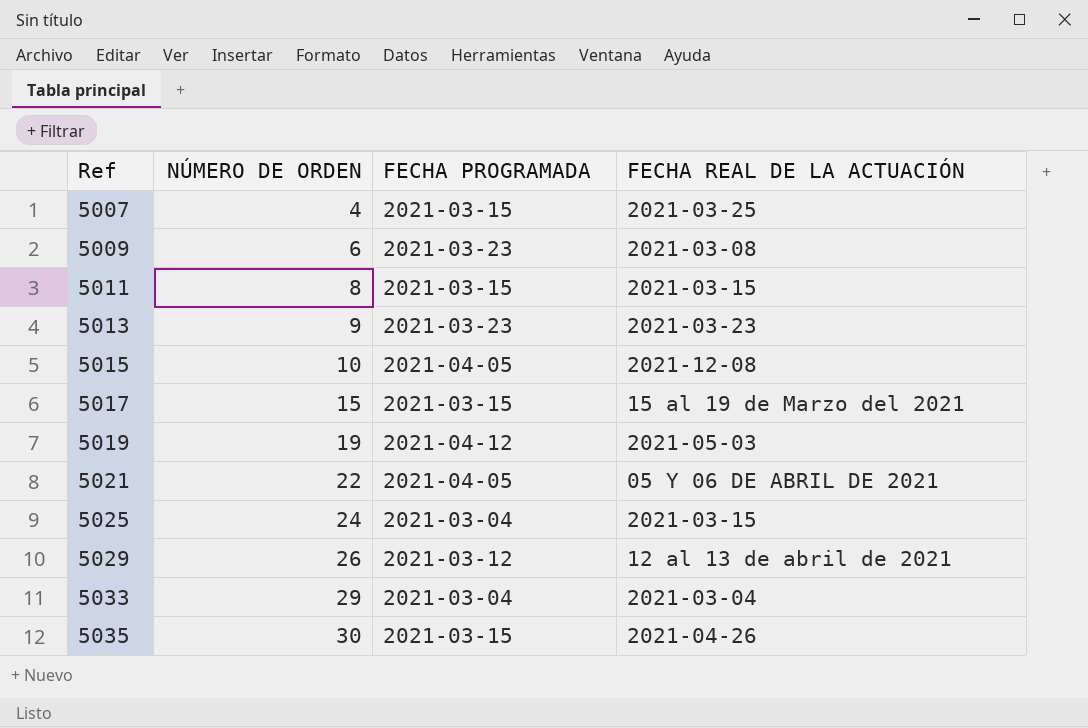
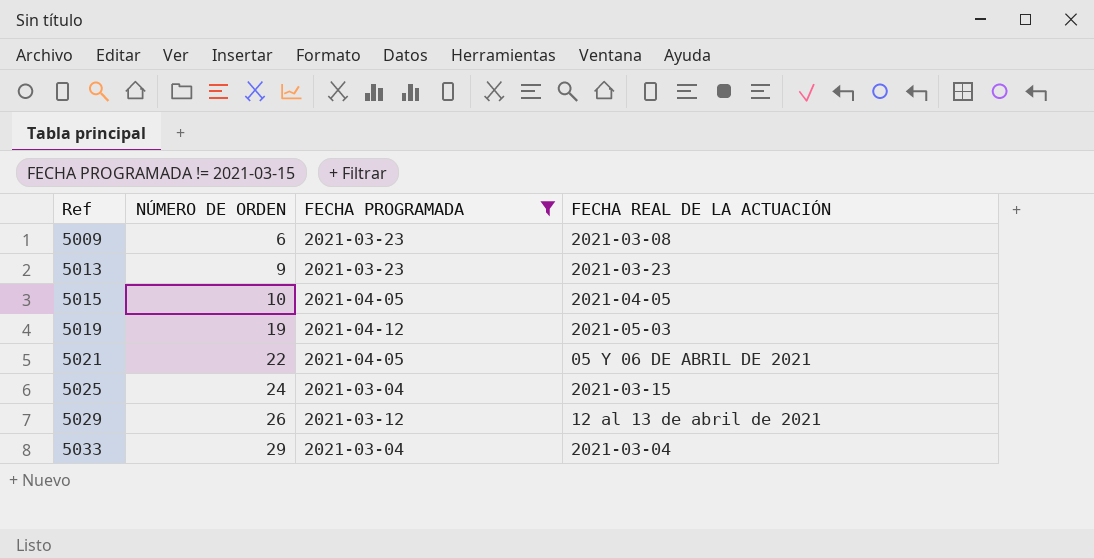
filter: none -> FECHA PROGRAMADA != 2021-03-15
5015 | FECHA REAL DE LA ACTUACIÓN: 2021-12-08 -> 2021-04-05

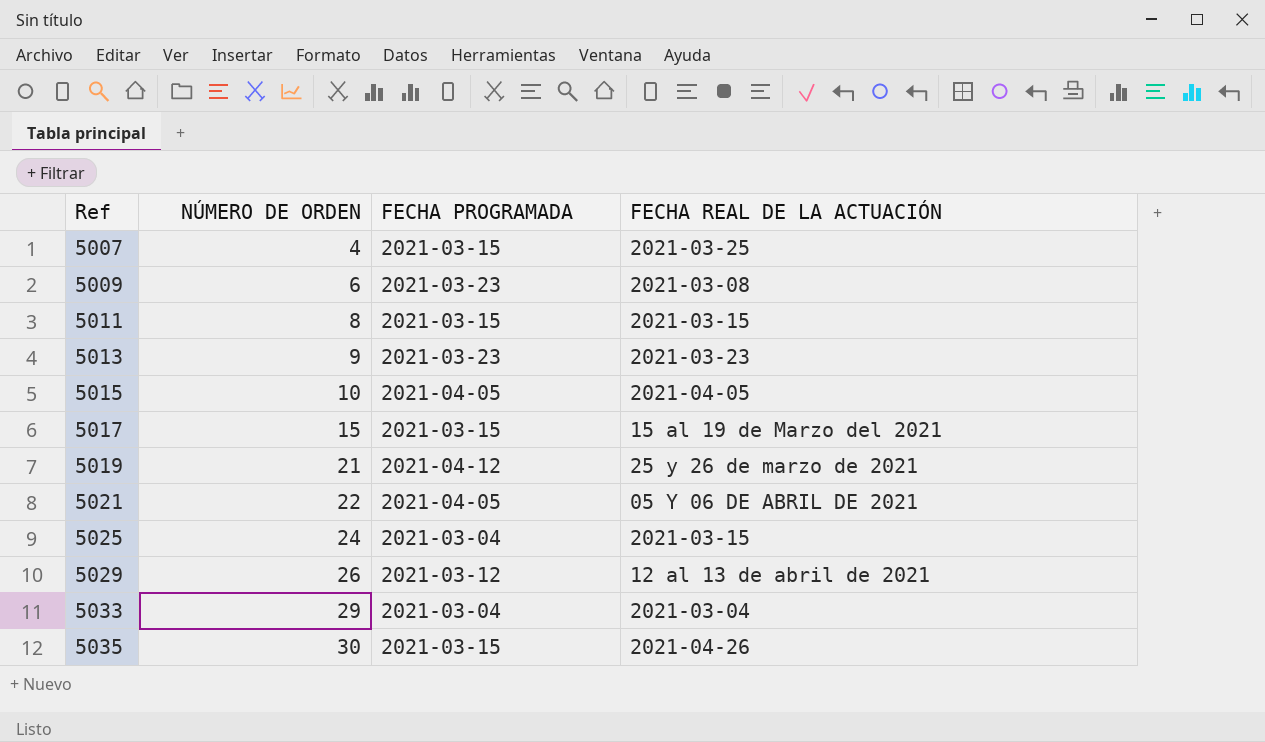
filter: FECHA PROGRAMADA != 2021-03-15 -> none
5019 | NÚMERO DE ORDEN: 19 -> 21
5019 | FECHA REAL DE LA ACTUACIÓN: 2021-05-03 -> 25 y 26 de marzo de 2021

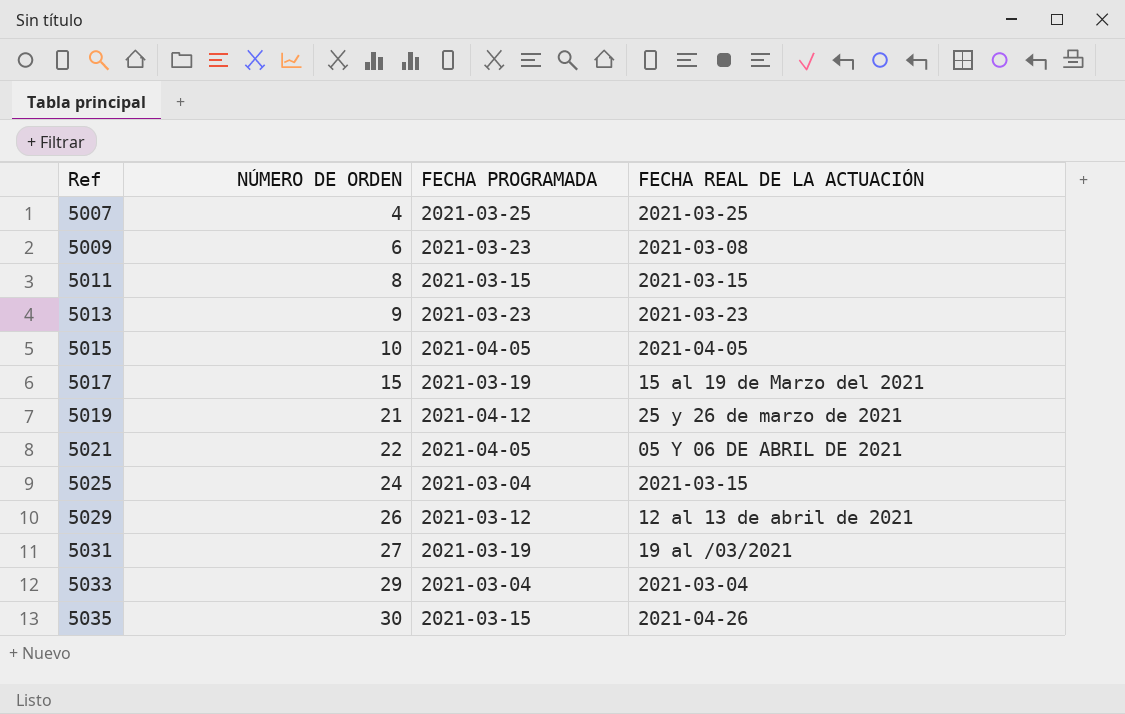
5007 | FECHA PROGRAMADA: 2021-03-15 -> 2021-03-25
5017 | FECHA PROGRAMADA: 2021-03-15 -> 2021-03-19
row 5031: none -> 27 | 2021-03-19 | 19 al /03/2021

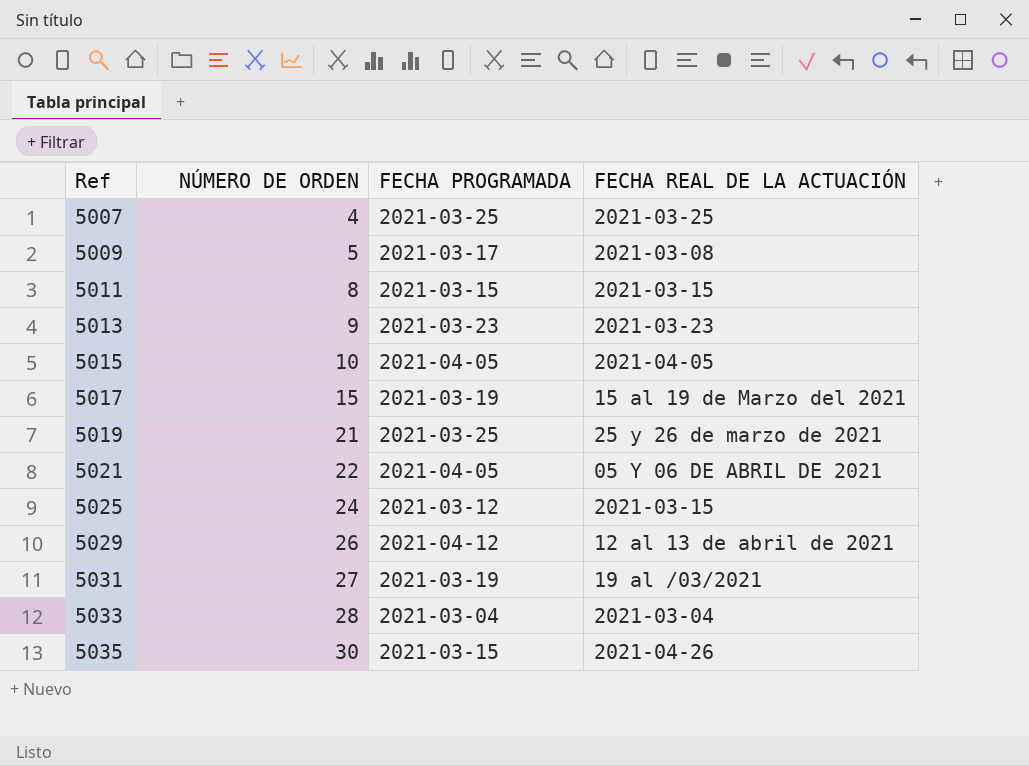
5009 | NÚMERO DE ORDEN: 6 -> 5
5009 | FECHA PROGRAMADA: 2021-03-23 -> 2021-03-17
5019 | FECHA PROGRAMADA: 2021-04-12 -> 2021-03-25
5025 | FECHA PROGRAMADA: 2021-03-04 -> 2021-03-12
5029 | FECHA PROGRAMADA: 2021-03-12 -> 2021-04-12
5033 | NÚMERO DE ORDEN: 29 -> 28

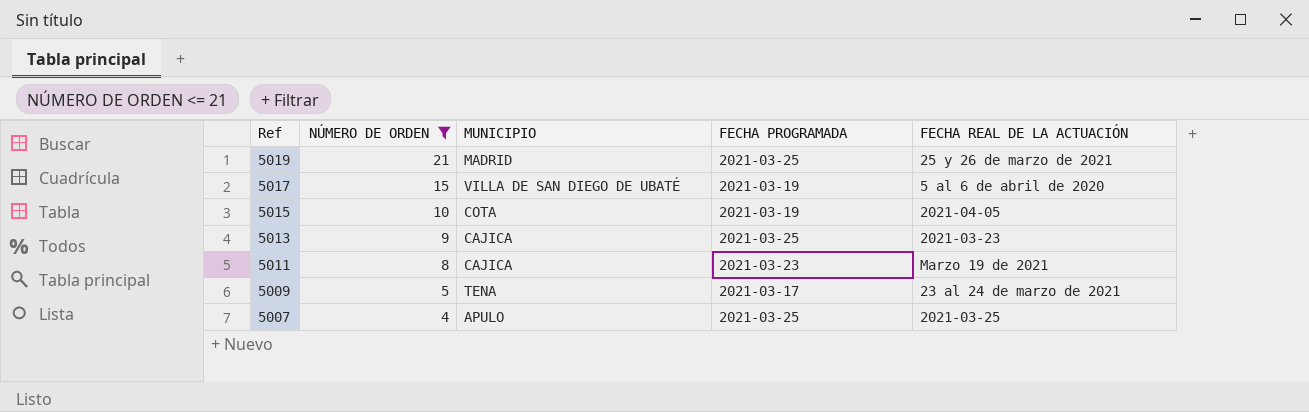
filter: none -> NÚMERO DE ORDEN <= 21
row order: Ref ascending -> Ref descending
column MUNICIPIO | position: none -> 3
5017 | FECHA REAL DE LA ACTUACIÓN: 15 al 19 de Marzo del 2021 -> 5 al 6 de abril de 2020
5015 | FECHA PROGRAMADA: 2021-04-05 -> 2021-03-19
5013 | FECHA PROGRAMADA: 2021-03-23 -> 2021-03-25
5011 | FECHA PROGRAMADA: 2021-03-15 -> 2021-03-23
5011 | FECHA REAL DE LA ACTUACIÓN: 2021-03-15 -> Marzo 19 de 2021
5009 | FECHA REAL DE LA ACTUACIÓN: 2021-03-08 -> 23 al 24 de marzo de 2021

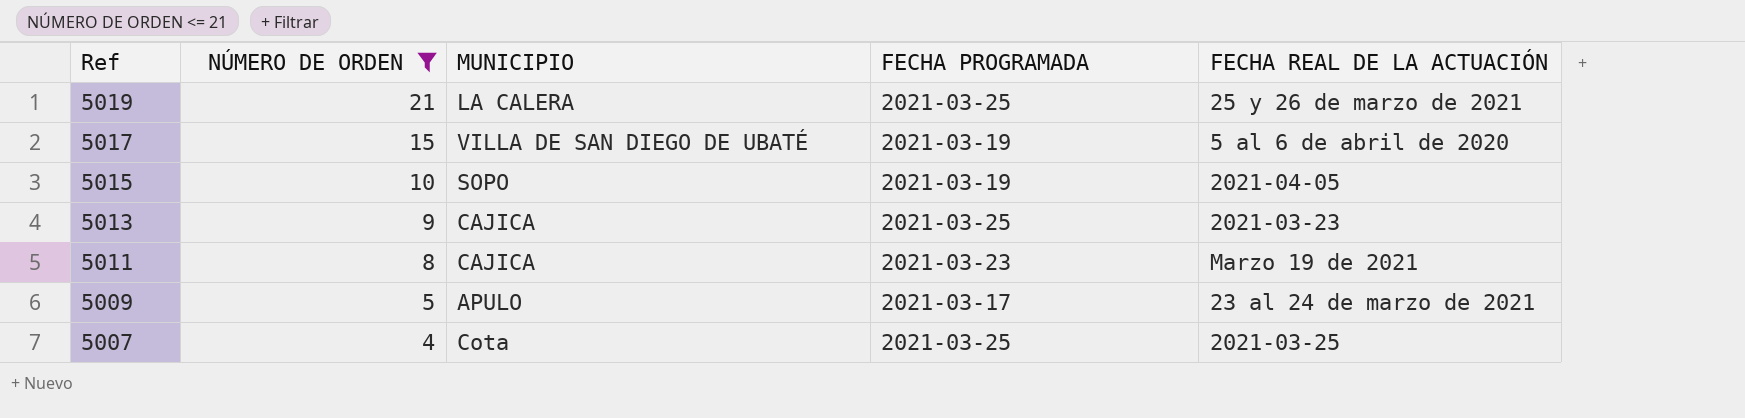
5019 | MUNICIPIO: MADRID -> LA CALERA
5015 | MUNICIPIO: COTA -> SOPO
5009 | MUNICIPIO: TENA -> APULO
5007 | MUNICIPIO: APULO -> Cota

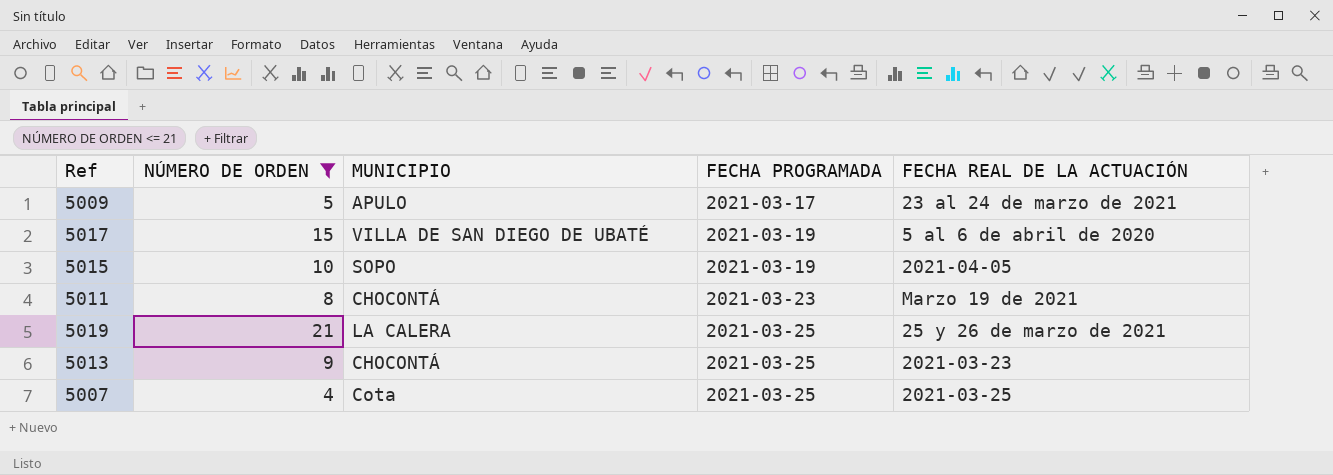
row order: Ref descending -> FECHA PROGRAMADA ascending
5011 | MUNICIPIO: CAJICA -> CHOCONTÁ
5013 | MUNICIPIO: CAJICA -> CHOCONTÁ

